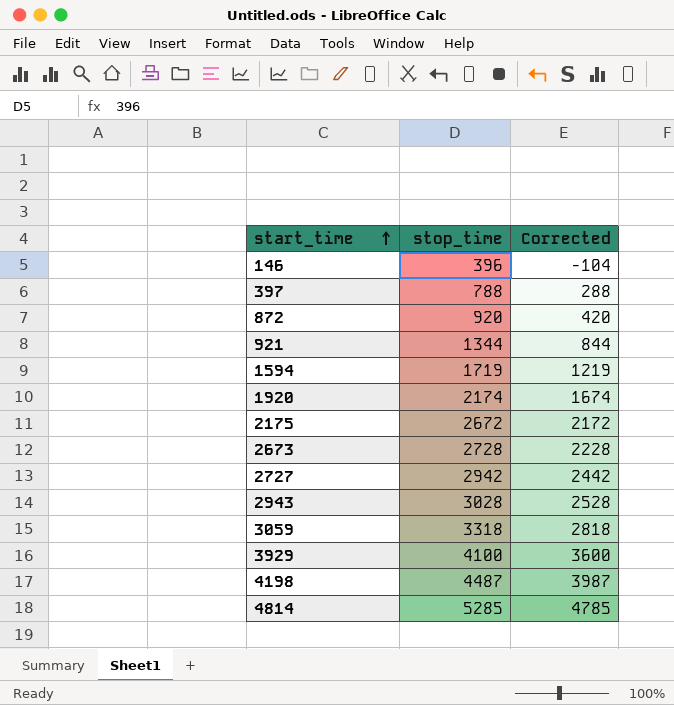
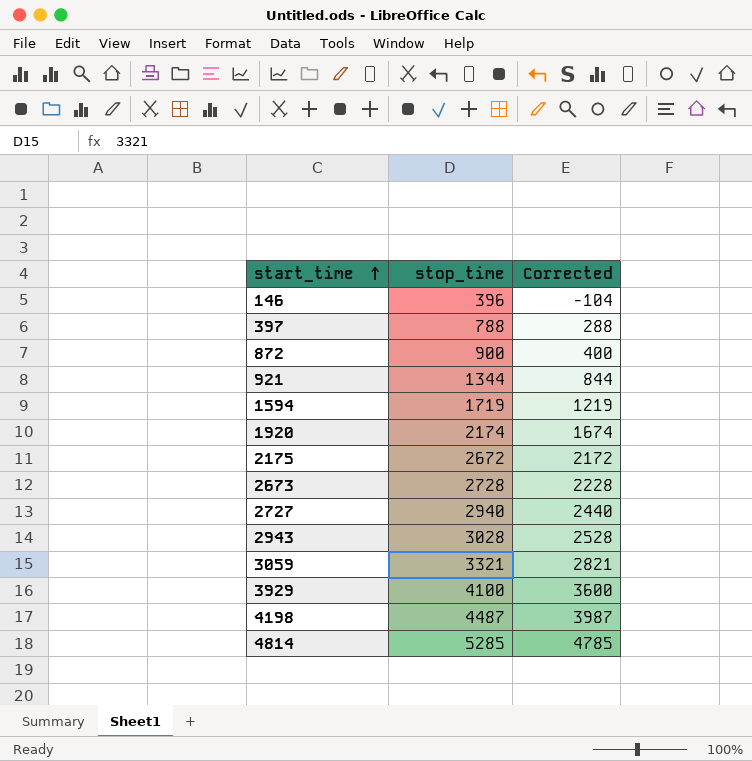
872 | stop_time: 920 -> 900
872 | Corrected: 420 -> 400
2727 | stop_time: 2942 -> 2940
2727 | Corrected: 2442 -> 2440
3059 | stop_time: 3318 -> 3321
3059 | Corrected: 2818 -> 2821

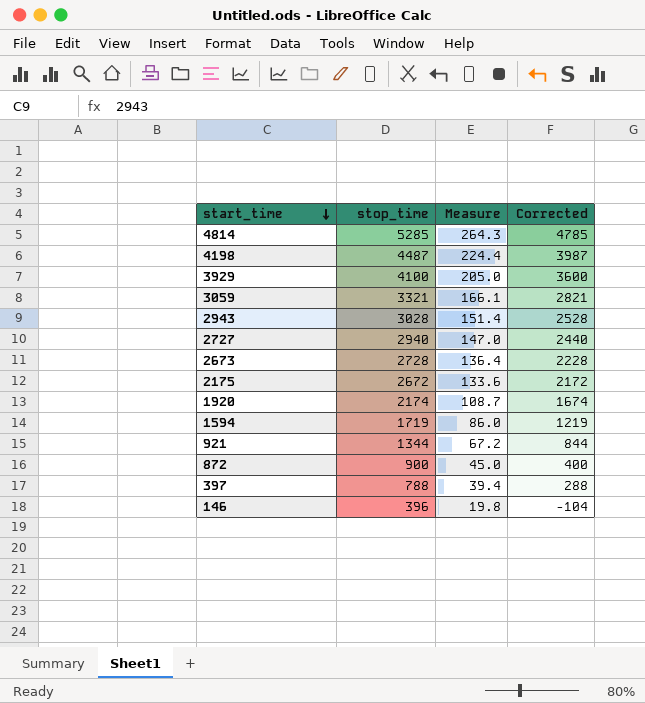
row order: start_time ascending -> start_time descending
column Measure | formula: none -> [stop_time] * 0.05

